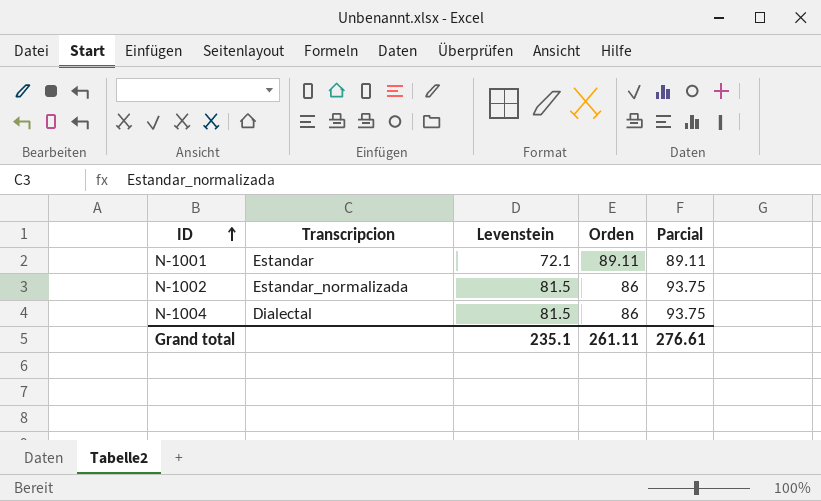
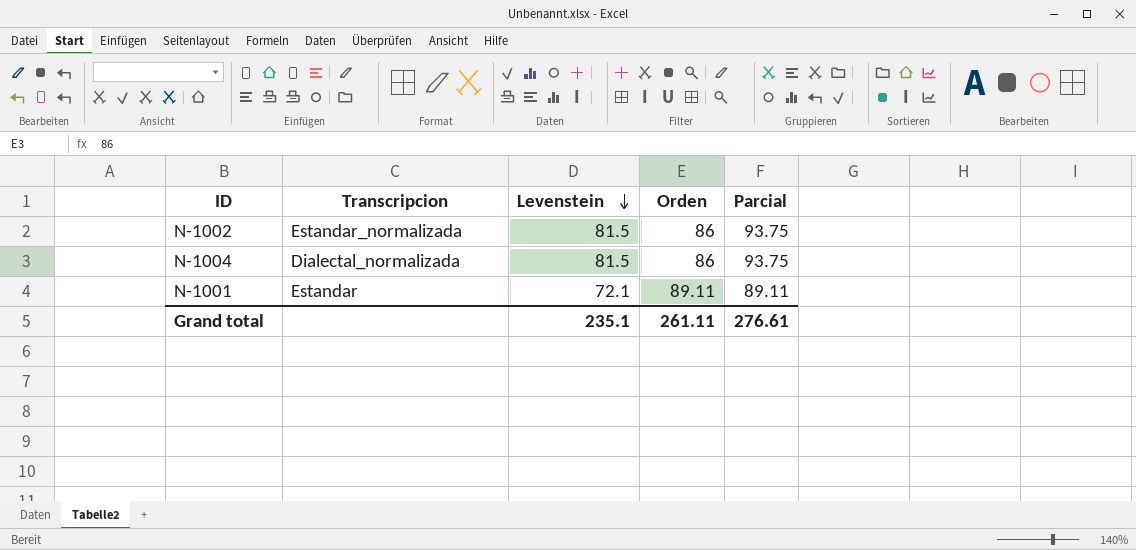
row order: ID ascending -> Levenstein descending
N-1004 | Transcripcion: Dialectal -> Dialectal_normalizada

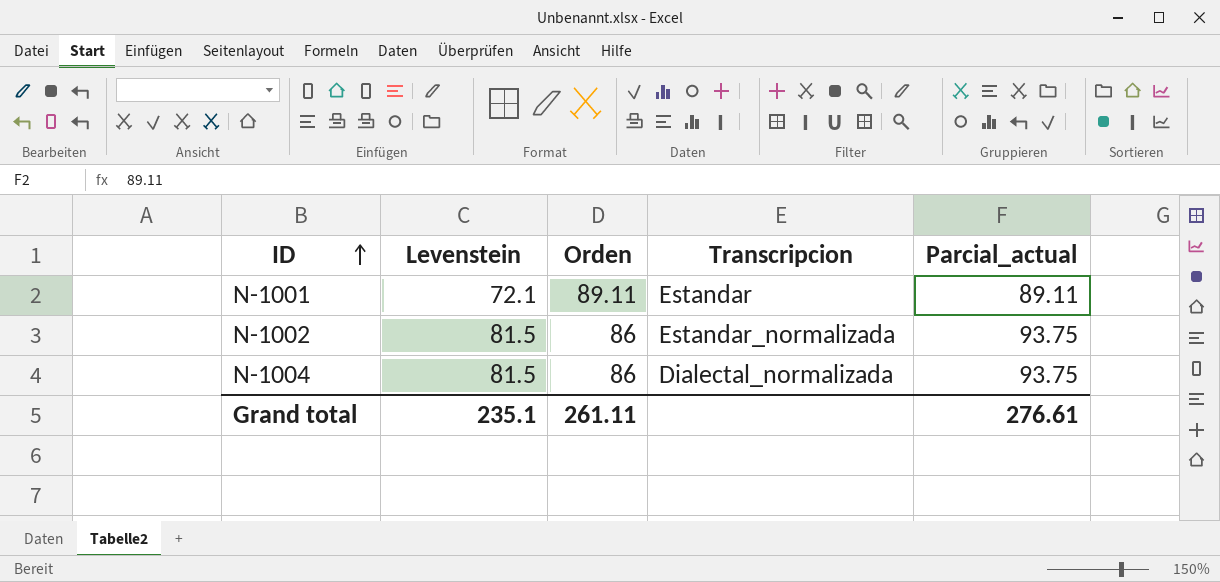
row order: Levenstein descending -> ID ascending
column Transcripcion | position: 2 -> 4
column name: Parcial -> Parcial_actual

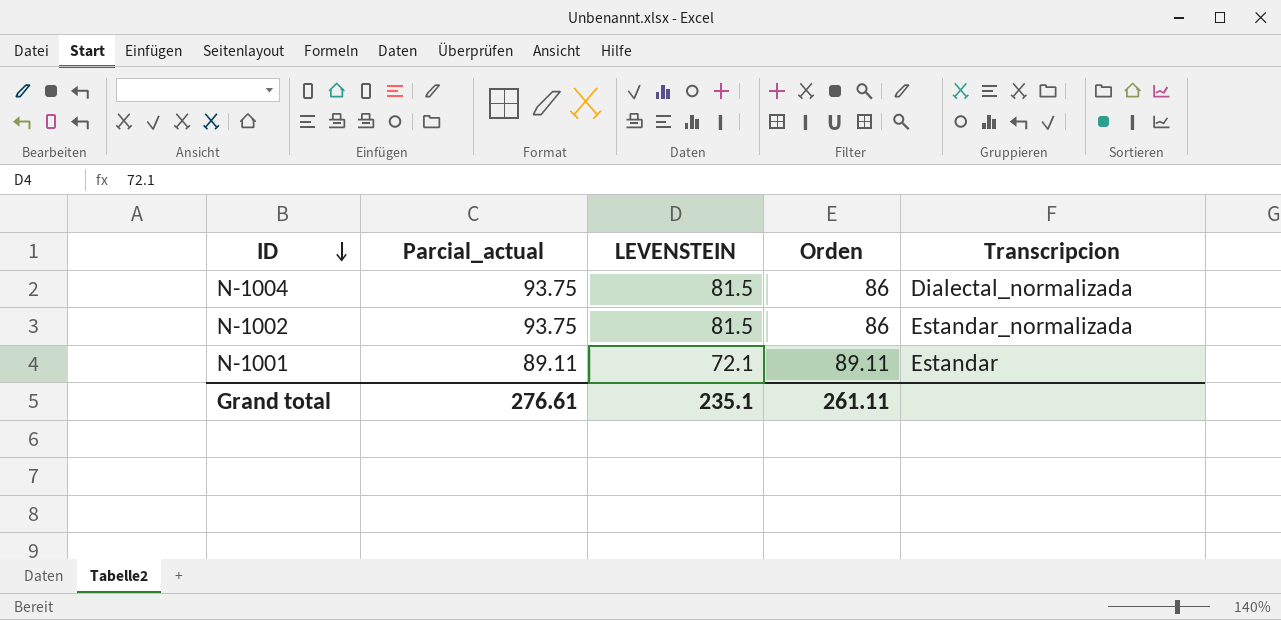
row order: ID ascending -> ID descending
column Parcial_actual | position: 5 -> 2
column name: Levenstein -> LEVENSTEIN

